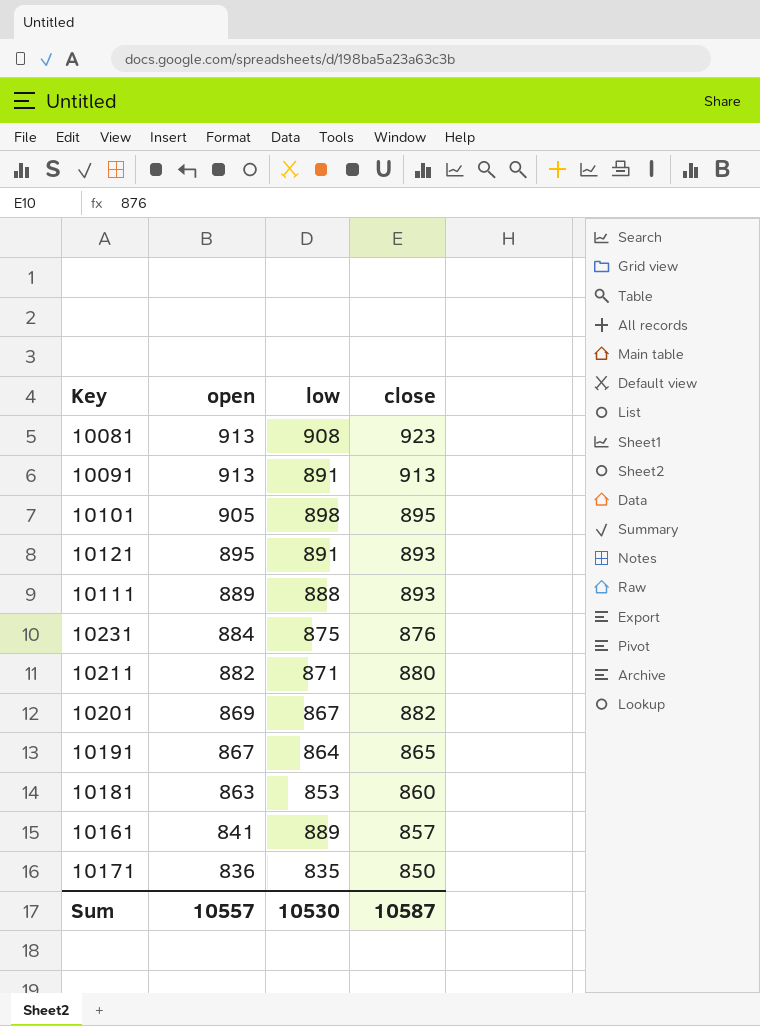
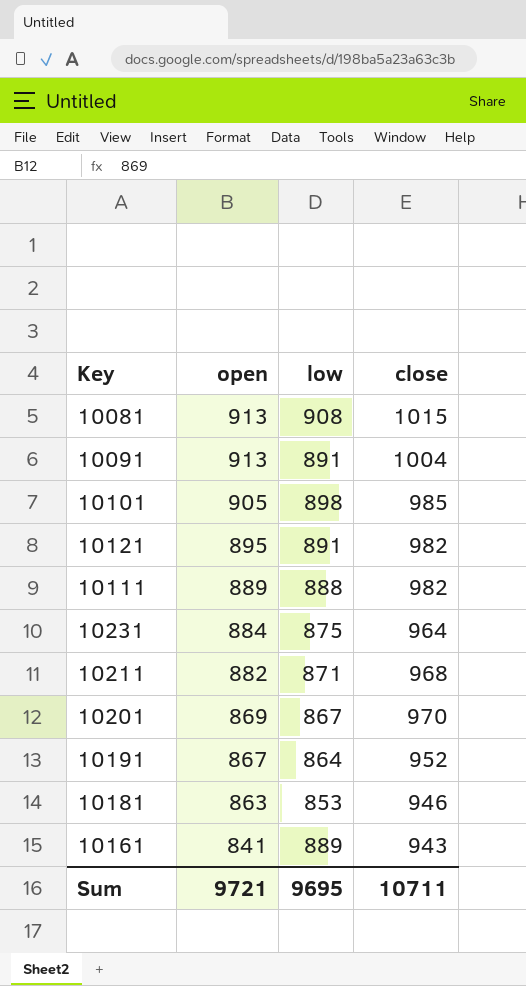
row 10171: 836 | 835 | 850 -> none
10081 | close: 923 -> 1015
10091 | close: 913 -> 1004
10101 | close: 895 -> 985
10121 | close: 893 -> 982
10111 | close: 893 -> 982
10231 | close: 876 -> 964
10211 | close: 880 -> 968
10201 | close: 882 -> 970
10191 | close: 865 -> 952
10181 | close: 860 -> 946
10161 | close: 857 -> 943
Sum | open: 10557 -> 9721
Sum | low: 10530 -> 9695
Sum | close: 10587 -> 10711

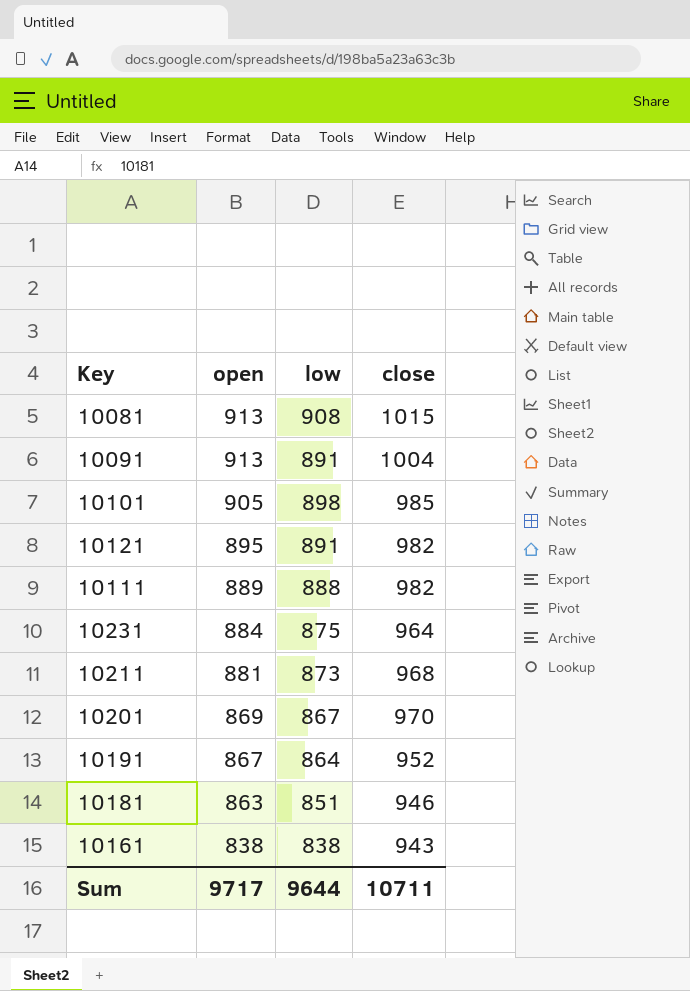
10211 | open: 882 -> 881
10211 | low: 871 -> 873
10181 | low: 853 -> 851
10161 | open: 841 -> 838
10161 | low: 889 -> 838
Sum | open: 9721 -> 9717
Sum | low: 9695 -> 9644

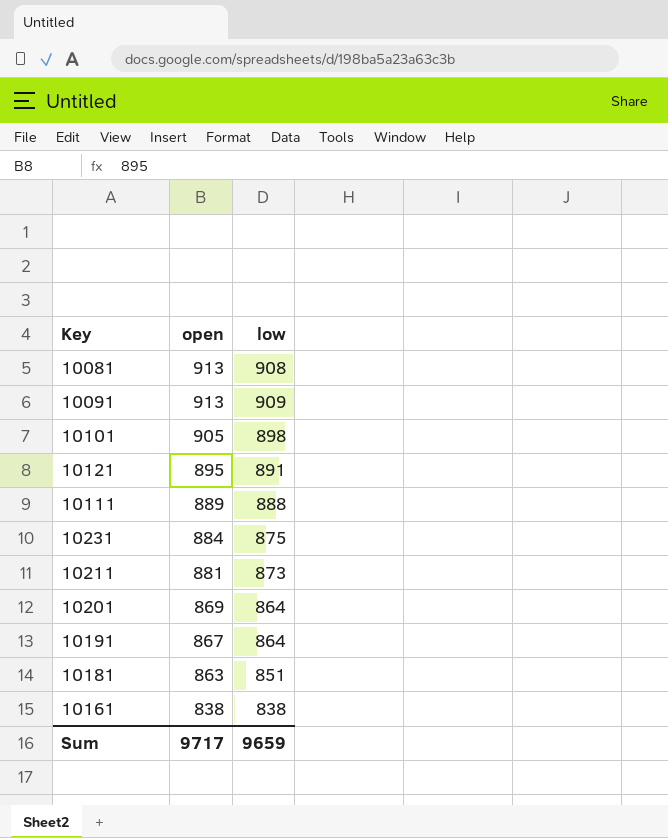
column close | position: 4 -> none
10091 | low: 891 -> 909
10201 | low: 867 -> 864
Sum | low: 9644 -> 9659

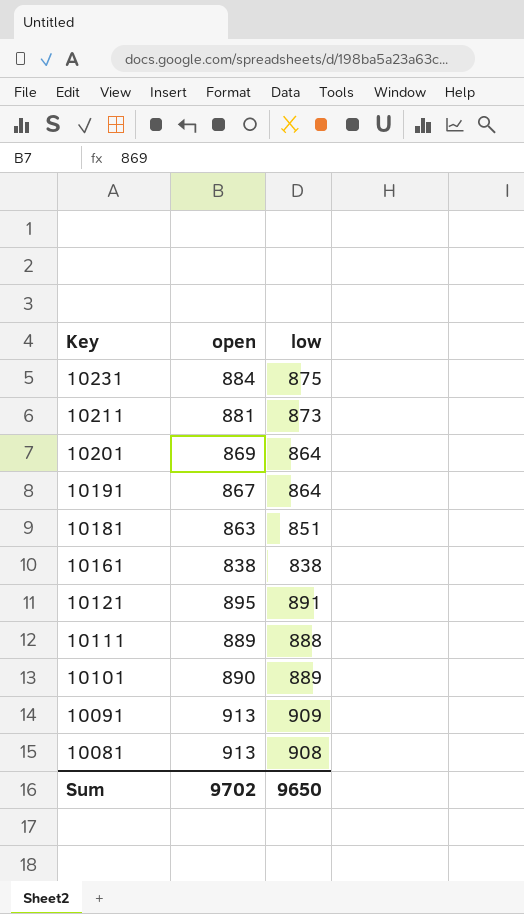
row order: open descending -> Key descending
10101 | open: 905 -> 890
10101 | low: 898 -> 889
Sum | open: 9717 -> 9702
Sum | low: 9659 -> 9650

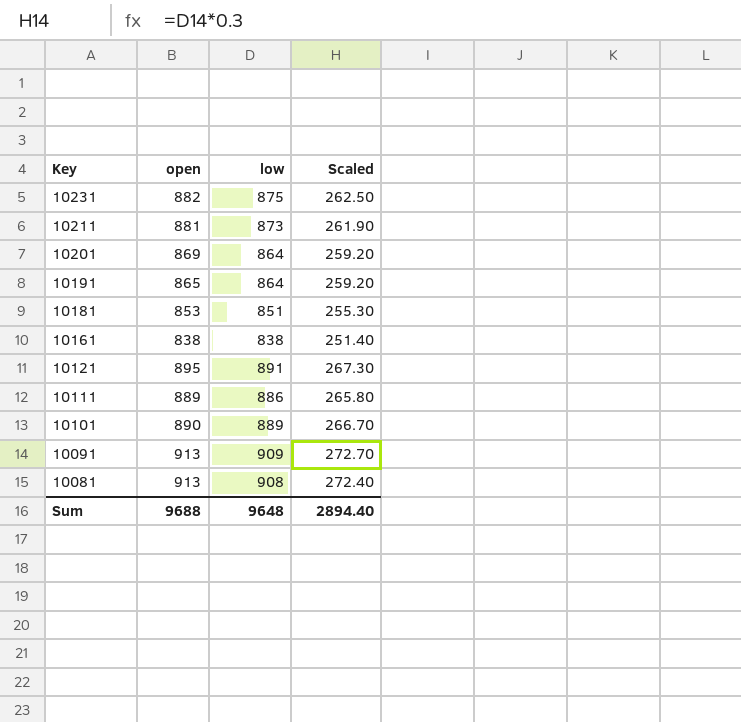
column Scaled | formula: none -> [low] * 0.3
10231 | open: 884 -> 882
10191 | open: 867 -> 865
10181 | open: 863 -> 853
10111 | low: 888 -> 886
Sum | open: 9702 -> 9688
Sum | low: 9650 -> 9648

